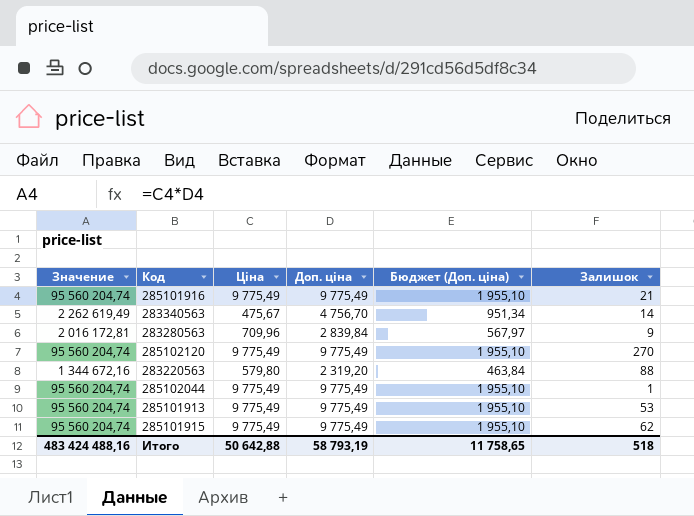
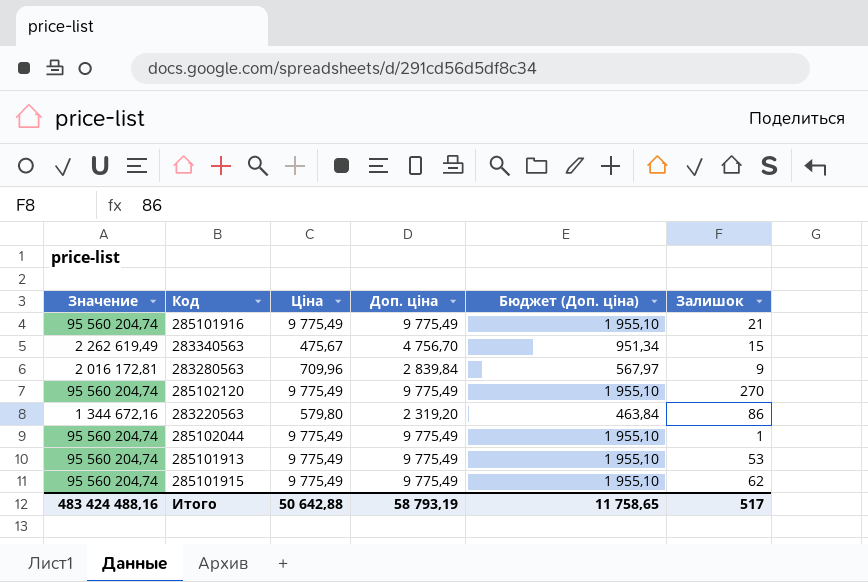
283340563 | Залишок: 14 -> 15
283220563 | Залишок: 88 -> 86
Итого | Залишок: 518 -> 517

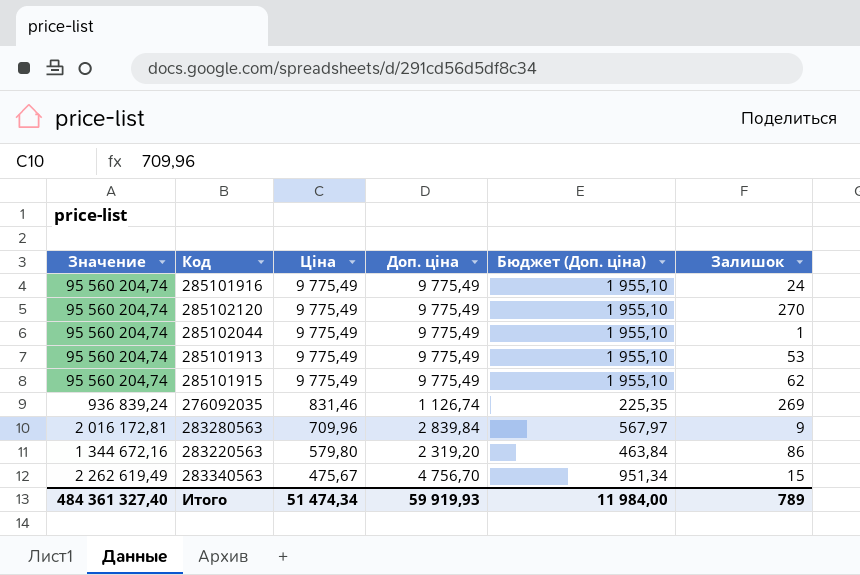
row order: none -> Ціна descending
285101916 | Залишок: 21 -> 24
row 276092035: none -> 936 839,24 | 831,46 | 1 126,74 | 225,35 | 269
Итого | Значение: 483 424 488,16 -> 484 361 327,40
Итого | Ціна: 50 642,88 -> 51 474,34
Итого | Доп. ціна: 58 793,19 -> 59 919,93
Итого | Бюджет (Доп. ціна): 11 758,65 -> 11 984,00
Итого | Залишок: 517 -> 789

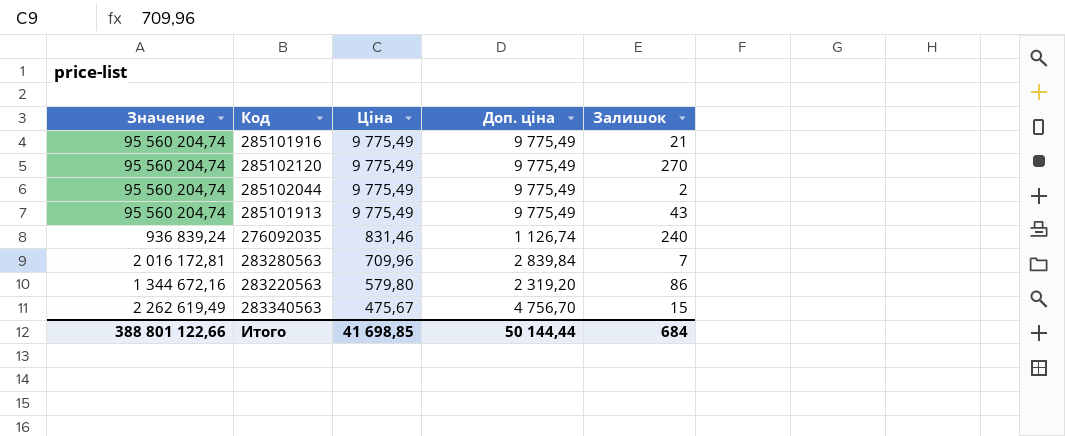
column Бюджет (Доп. ціна) | formula: [Доп. ціна] * 0,2 -> none
row 285101915: 95 560 204,74 | 9 775,49 | 9 775,49 | 1 955,10 | 62 -> none
285101916 | Залишок: 24 -> 21
285102044 | Залишок: 1 -> 2
285101913 | Залишок: 53 -> 43
276092035 | Залишок: 269 -> 240
283280563 | Залишок: 9 -> 7
Итого | Значение: 484 361 327,40 -> 388 801 122,66
Итого | Ціна: 51 474,34 -> 41 698,85
Итого | Доп. ціна: 59 919,93 -> 50 144,44
Итого | Залишок: 789 -> 684

